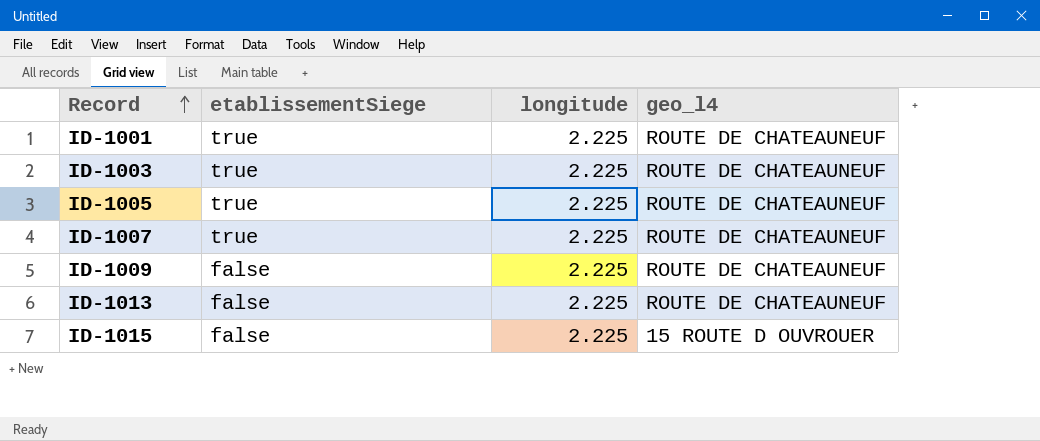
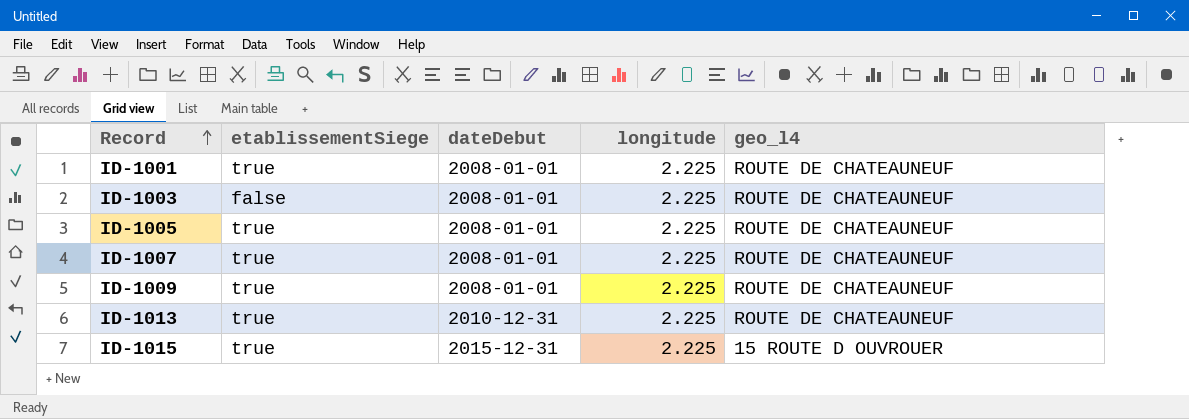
column dateDebut | position: none -> 3
ID-1003 | etablissementSiege: true -> false
ID-1009 | etablissementSiege: false -> true
ID-1013 | etablissementSiege: false -> true
ID-1015 | etablissementSiege: false -> true

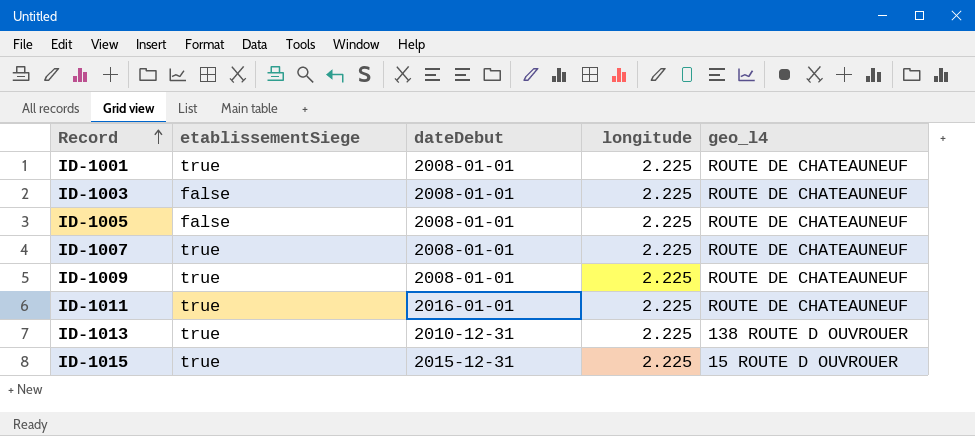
ID-1005 | etablissementSiege: true -> false
row ID-1011: none -> true | 2016-01-01 | 2.225 | ROUTE DE CHATEAUNEUF
ID-1013 | geo_l4: ROUTE DE CHATEAUNEUF -> 138 ROUTE D OUVROUER

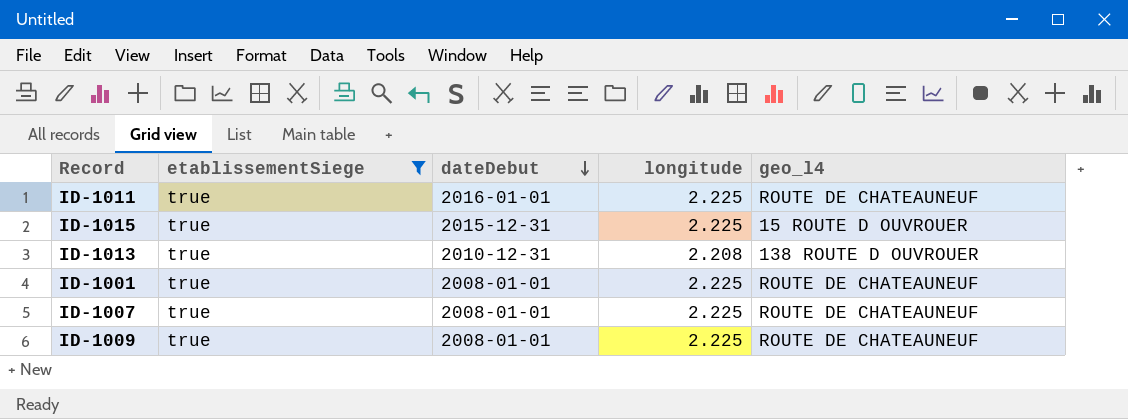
filter: none -> etablissementSiege = true
row order: Record ascending -> dateDebut descending
ID-1013 | longitude: 2.225 -> 2.208

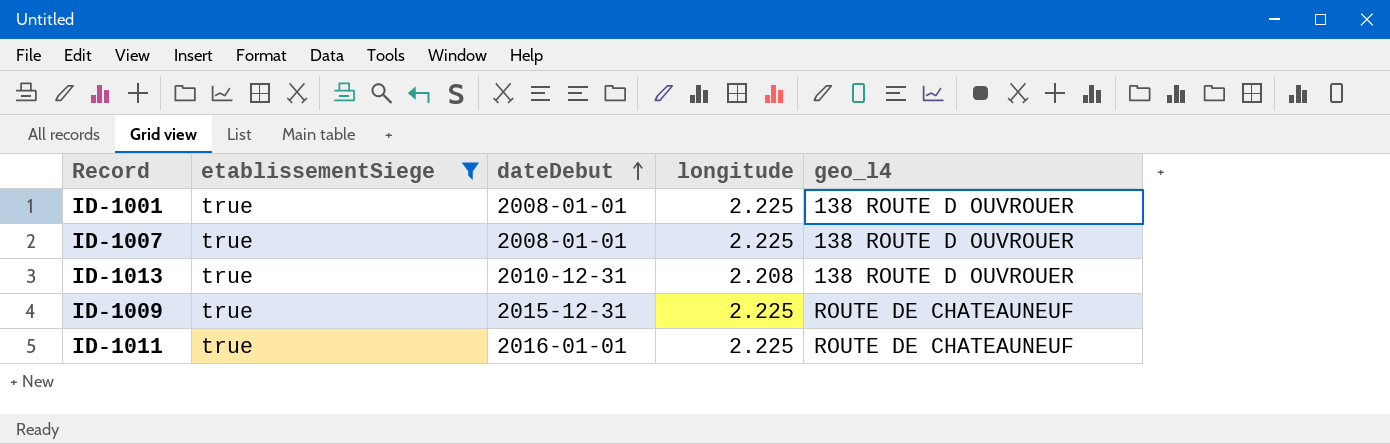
row order: dateDebut descending -> dateDebut ascending
row ID-1015: true | 2015-12-31 | 2.225 | 15 ROUTE D OUVROUER -> none
ID-1001 | geo_l4: ROUTE DE CHATEAUNEUF -> 138 ROUTE D OUVROUER
ID-1007 | geo_l4: ROUTE DE CHATEAUNEUF -> 138 ROUTE D OUVROUER
ID-1009 | dateDebut: 2008-01-01 -> 2015-12-31

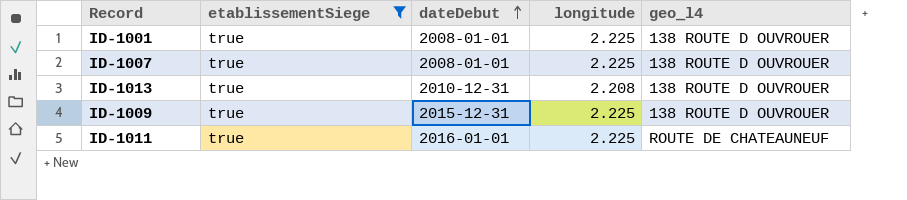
ID-1009 | geo_l4: ROUTE DE CHATEAUNEUF -> 138 ROUTE D OUVROUER

